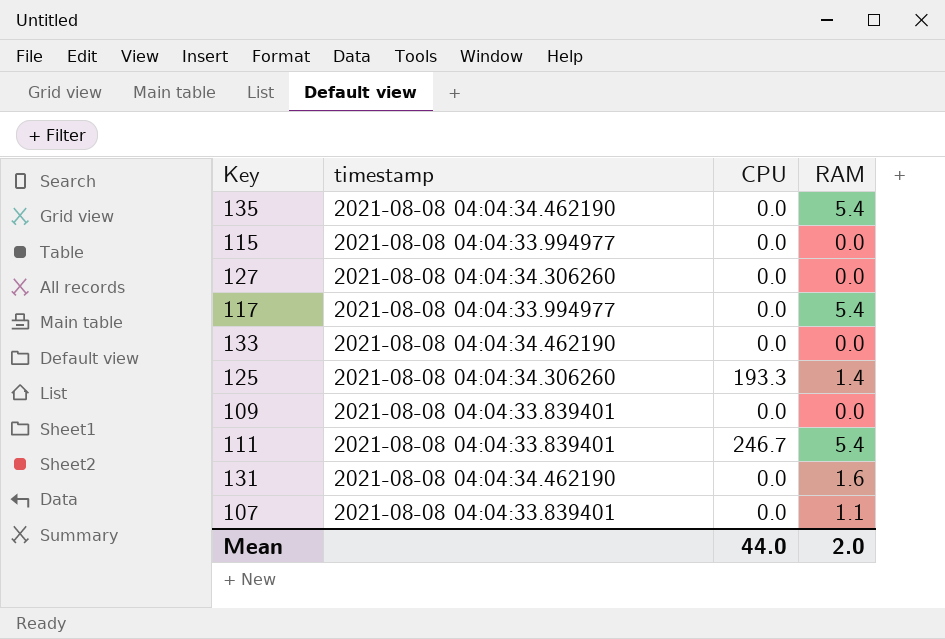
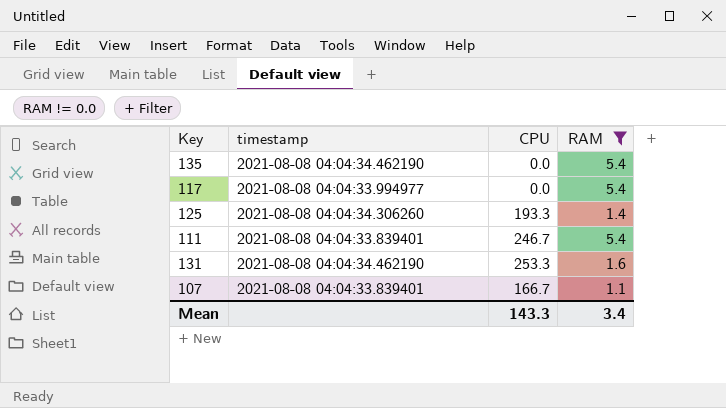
filter: none -> RAM != 0.0
131 | CPU: 0.0 -> 253.3
107 | CPU: 0.0 -> 166.7
Mean | CPU: 44.0 -> 143.3
Mean | RAM: 2.0 -> 3.4

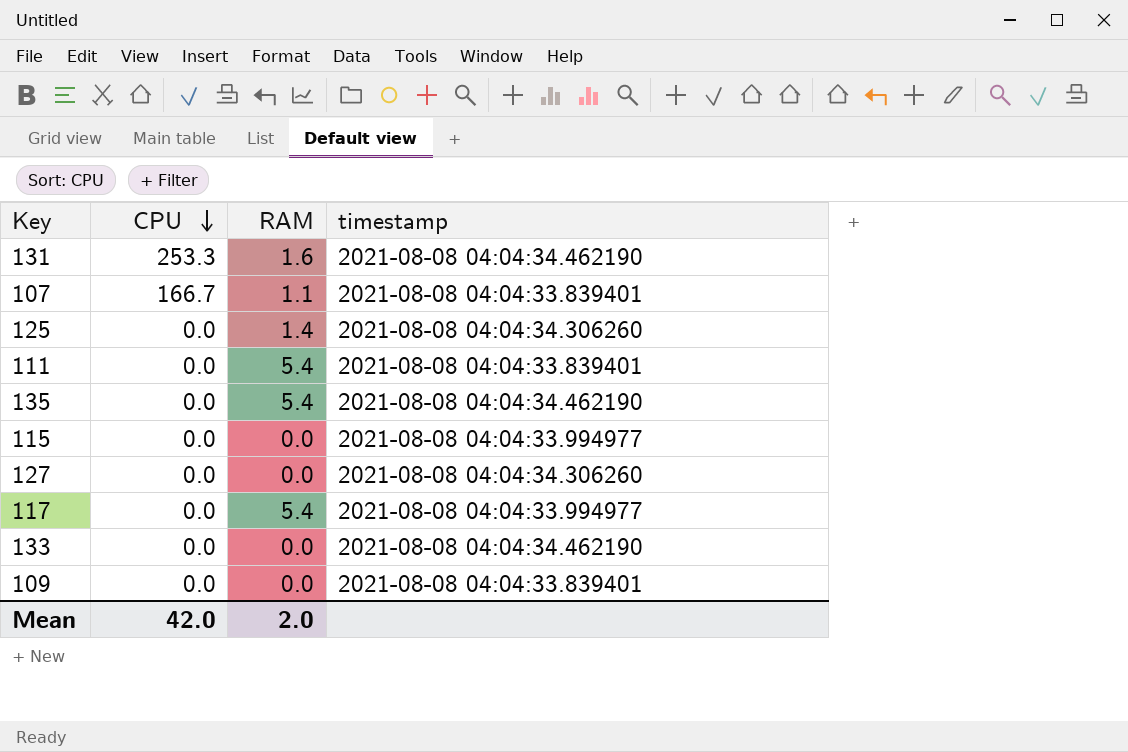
filter: RAM != 0.0 -> none
row order: none -> CPU descending
column timestamp | position: 2 -> 4
125 | CPU: 193.3 -> 0.0
111 | CPU: 246.7 -> 0.0
Mean | CPU: 143.3 -> 42.0
Mean | RAM: 3.4 -> 2.0

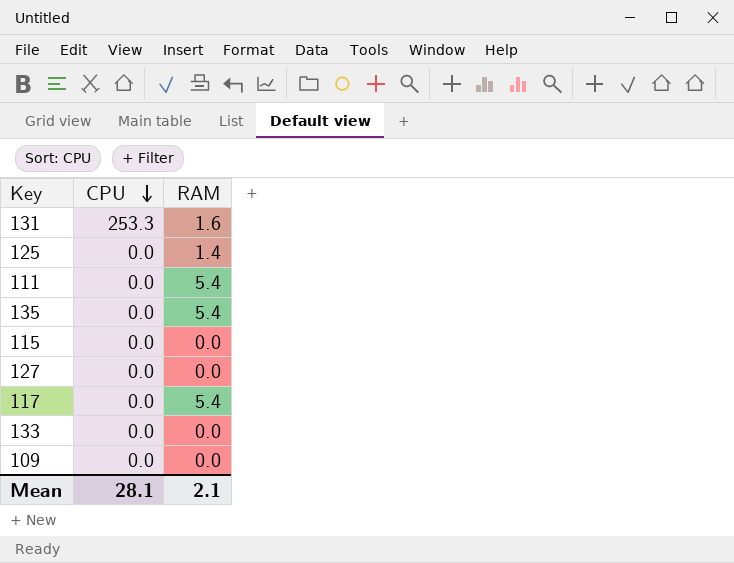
column timestamp | position: 4 -> none
row 107: 166.7 | 1.1 | 2021-08-08 04:04:33.839401 -> none
Mean | CPU: 42.0 -> 28.1
Mean | RAM: 2.0 -> 2.1

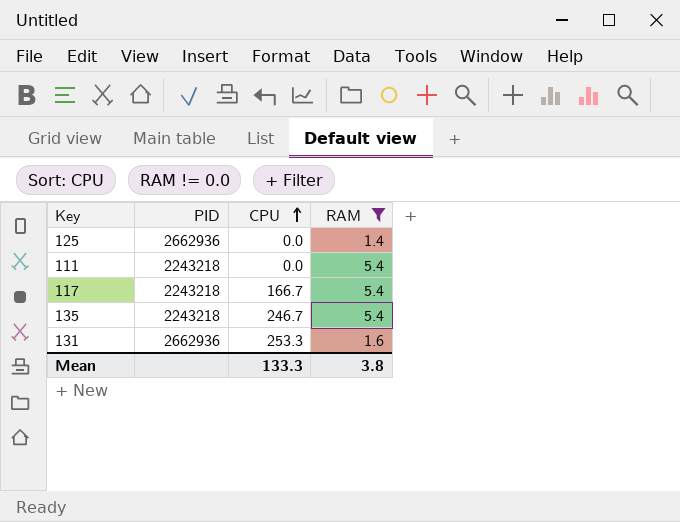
filter: none -> RAM != 0.0
row order: CPU descending -> CPU ascending
column PID | position: none -> 2
117 | CPU: 0.0 -> 166.7
135 | CPU: 0.0 -> 246.7
Mean | CPU: 28.1 -> 133.3
Mean | RAM: 2.1 -> 3.8

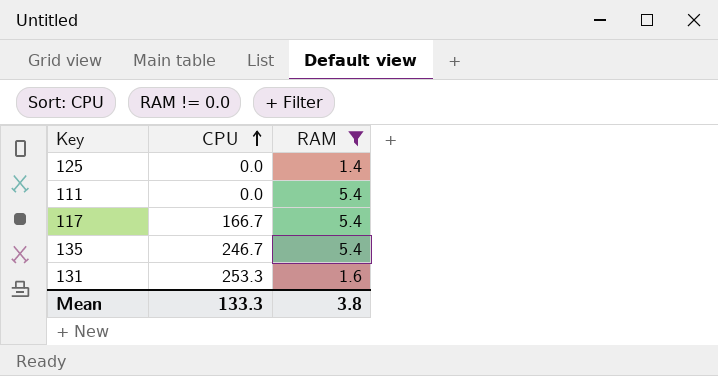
column PID | position: 2 -> none

